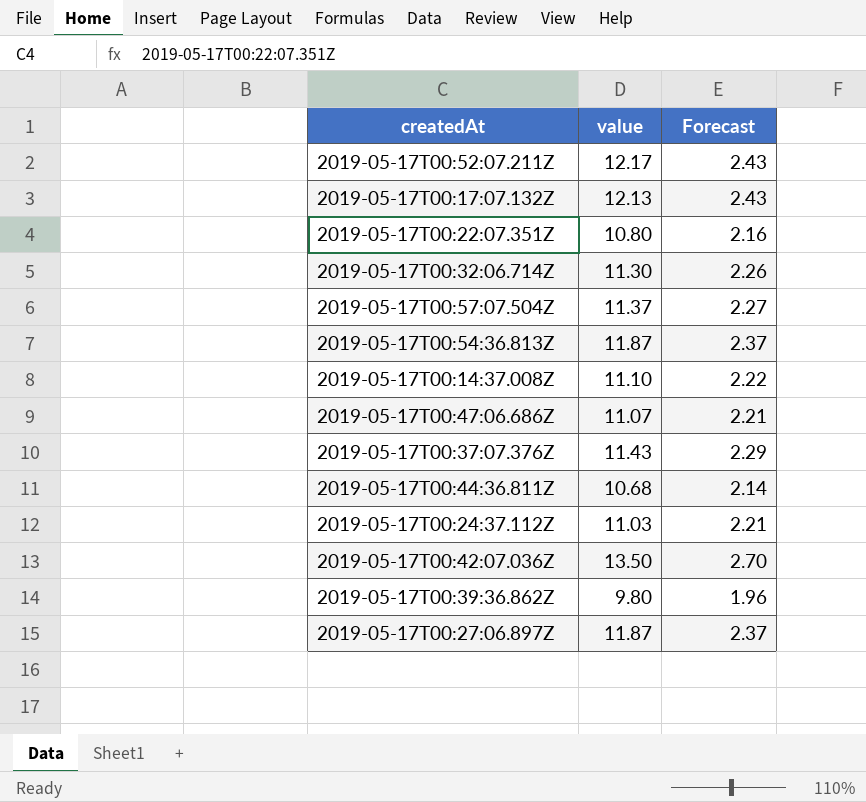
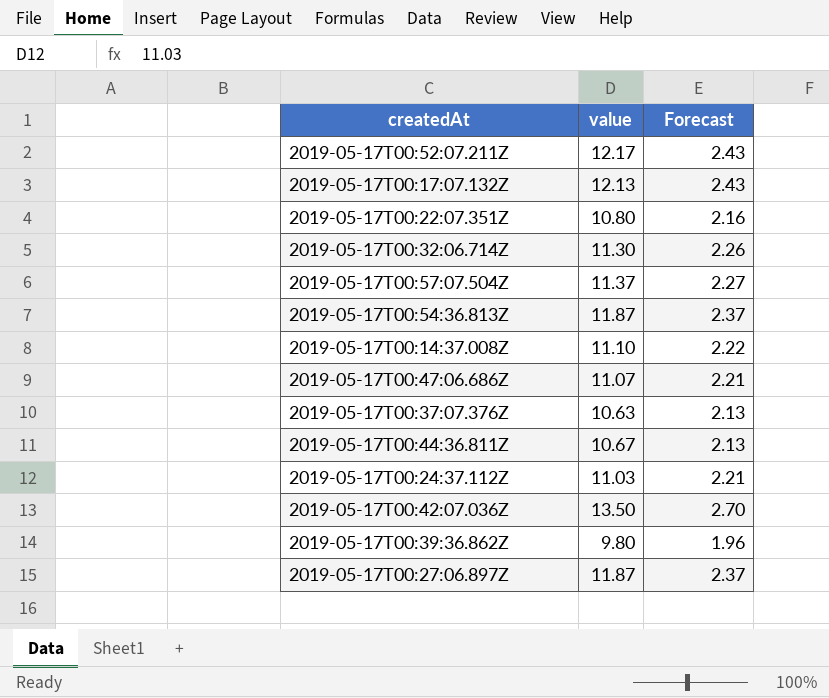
2019-05-17T00:37:07.376Z | value: 11.43 -> 10.63
2019-05-17T00:37:07.376Z | Forecast: 2.29 -> 2.13
2019-05-17T00:44:36.811Z | value: 10.68 -> 10.67
2019-05-17T00:44:36.811Z | Forecast: 2.14 -> 2.13

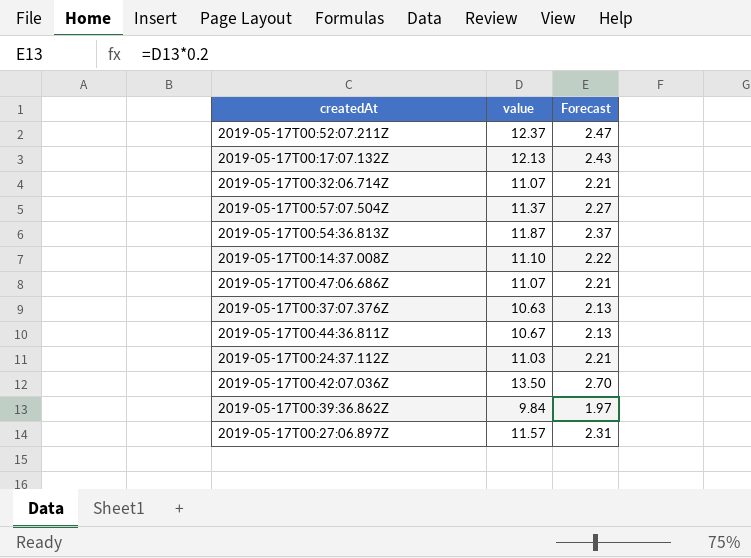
row 2019-05-17T00:22:07.351Z: 10.80 | 2.16 -> none
2019-05-17T00:52:07.211Z | value: 12.17 -> 12.37
2019-05-17T00:52:07.211Z | Forecast: 2.43 -> 2.47
2019-05-17T00:32:06.714Z | value: 11.30 -> 11.07
2019-05-17T00:32:06.714Z | Forecast: 2.26 -> 2.21
2019-05-17T00:39:36.862Z | value: 9.80 -> 9.84
2019-05-17T00:39:36.862Z | Forecast: 1.96 -> 1.97
2019-05-17T00:27:06.897Z | value: 11.87 -> 11.57
2019-05-17T00:27:06.897Z | Forecast: 2.37 -> 2.31

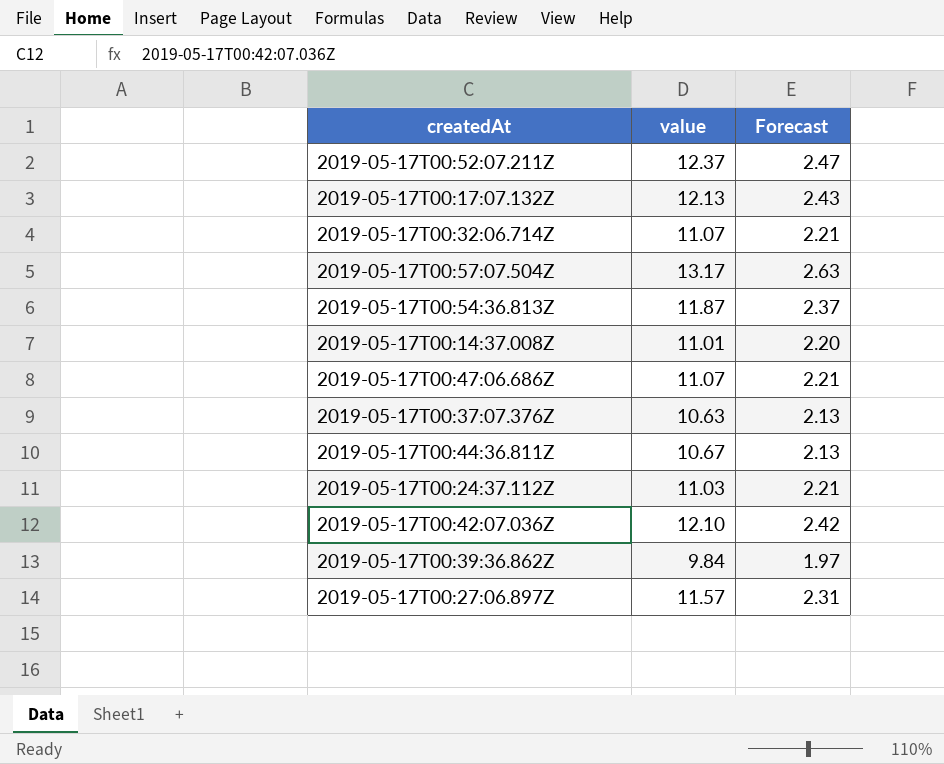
2019-05-17T00:57:07.504Z | value: 11.37 -> 13.17
2019-05-17T00:57:07.504Z | Forecast: 2.27 -> 2.63
2019-05-17T00:14:37.008Z | value: 11.10 -> 11.01
2019-05-17T00:14:37.008Z | Forecast: 2.22 -> 2.20
2019-05-17T00:42:07.036Z | value: 13.50 -> 12.10
2019-05-17T00:42:07.036Z | Forecast: 2.70 -> 2.42

